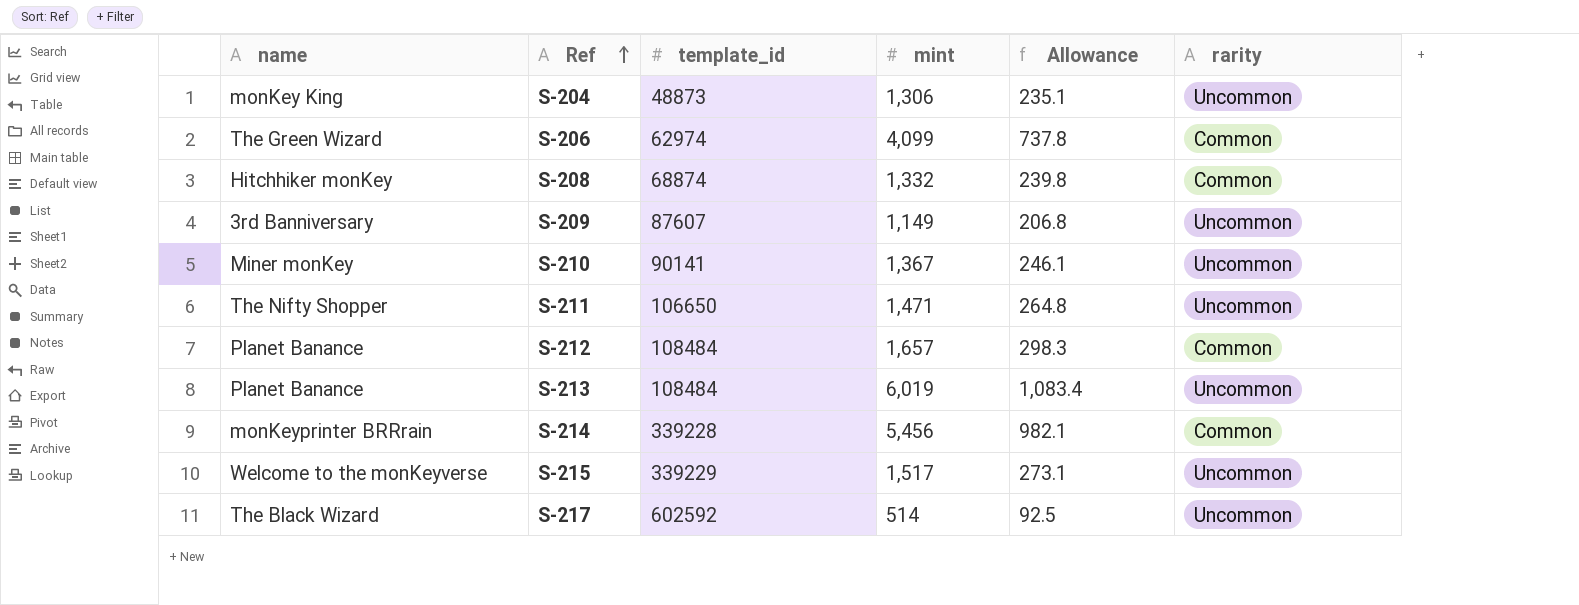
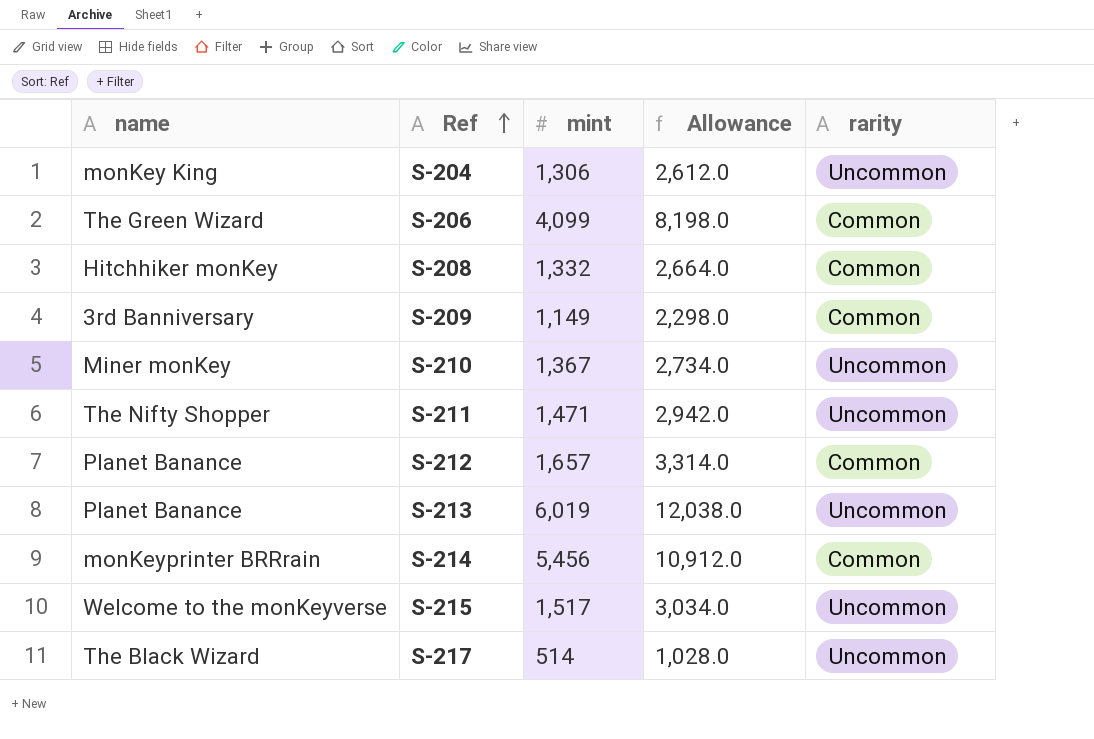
column template_id | position: 3 -> none
column Allowance | formula: [mint] * 0.18 -> [mint] * 2
S-209 | rarity: Uncommon -> Common

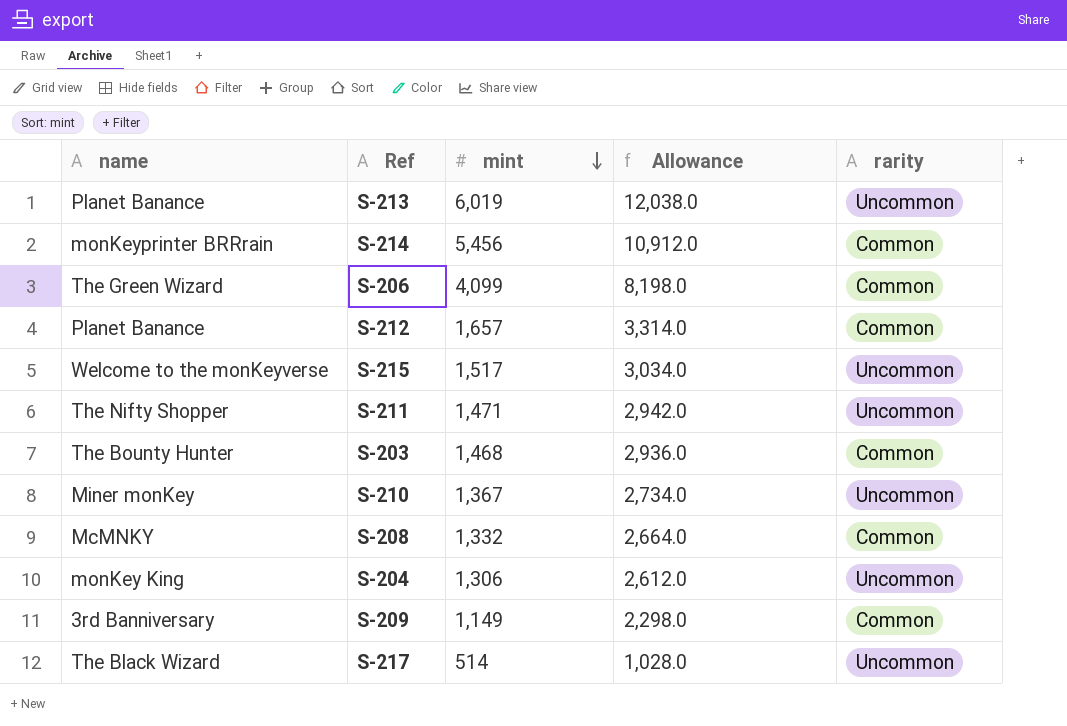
row order: Ref ascending -> mint descending
row S-203: none -> The Bounty Hunter | 1,468 | 2,936.0 | Common
S-208 | name: Hitchhiker monKey -> McMNKY

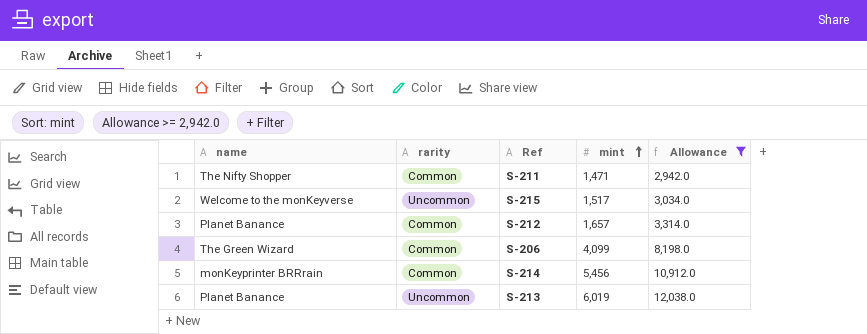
filter: none -> Allowance >= 2,942.0
row order: mint descending -> mint ascending
column rarity | position: 5 -> 2
S-211 | rarity: Uncommon -> Common

